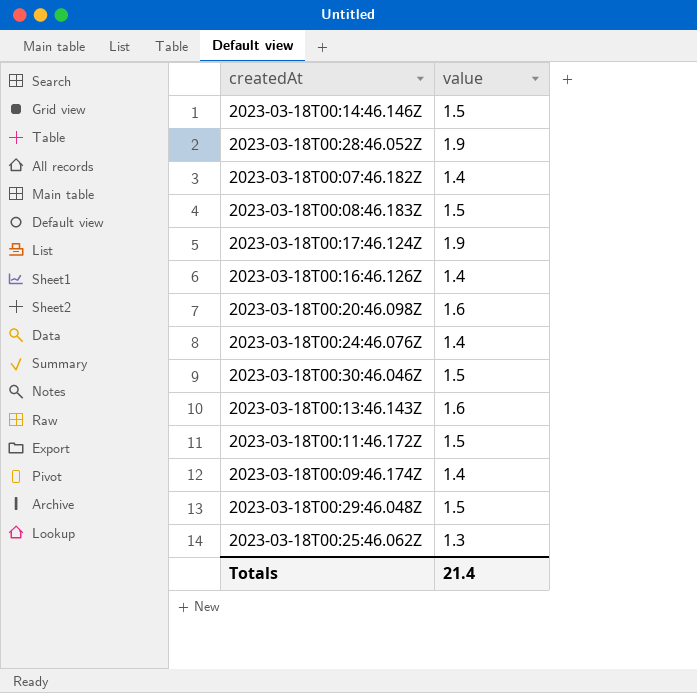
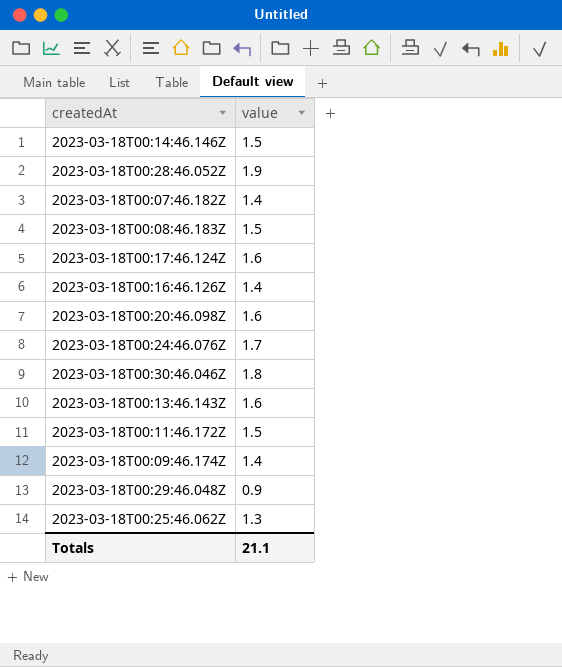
2023-03-18T00:17:46.124Z | value: 1.9 -> 1.6
2023-03-18T00:24:46.076Z | value: 1.4 -> 1.7
2023-03-18T00:30:46.046Z | value: 1.5 -> 1.8
2023-03-18T00:29:46.048Z | value: 1.5 -> 0.9
Totals | value: 21.4 -> 21.1

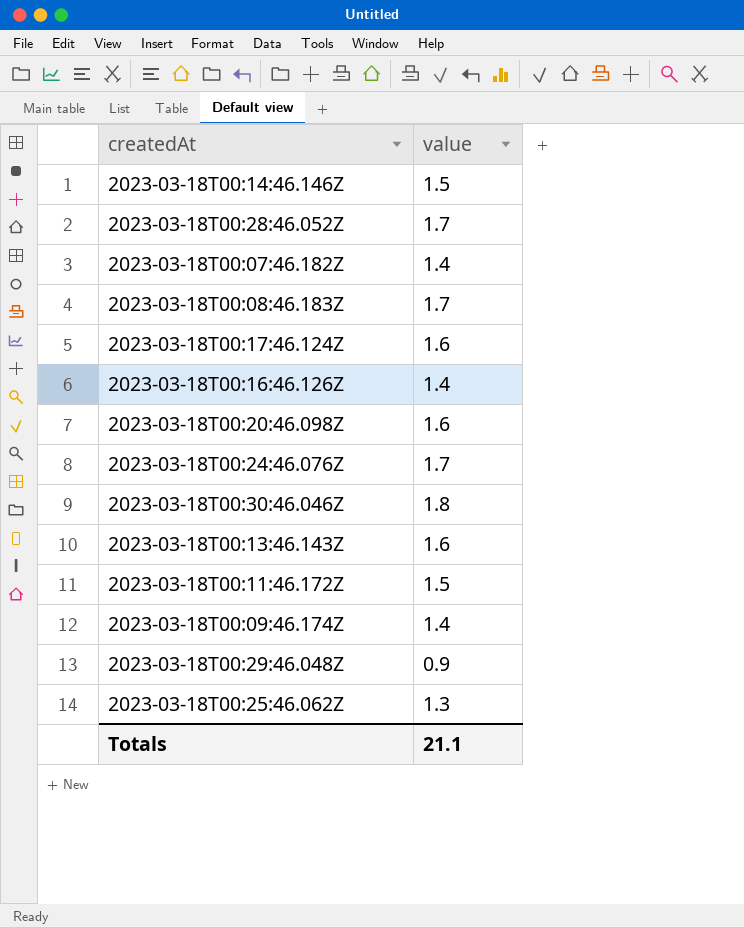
2023-03-18T00:28:46.052Z | value: 1.9 -> 1.7
2023-03-18T00:08:46.183Z | value: 1.5 -> 1.7

